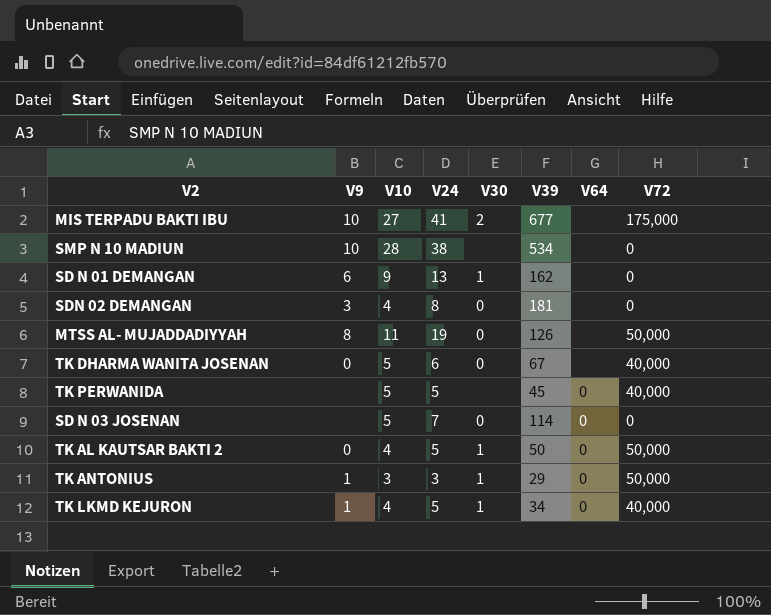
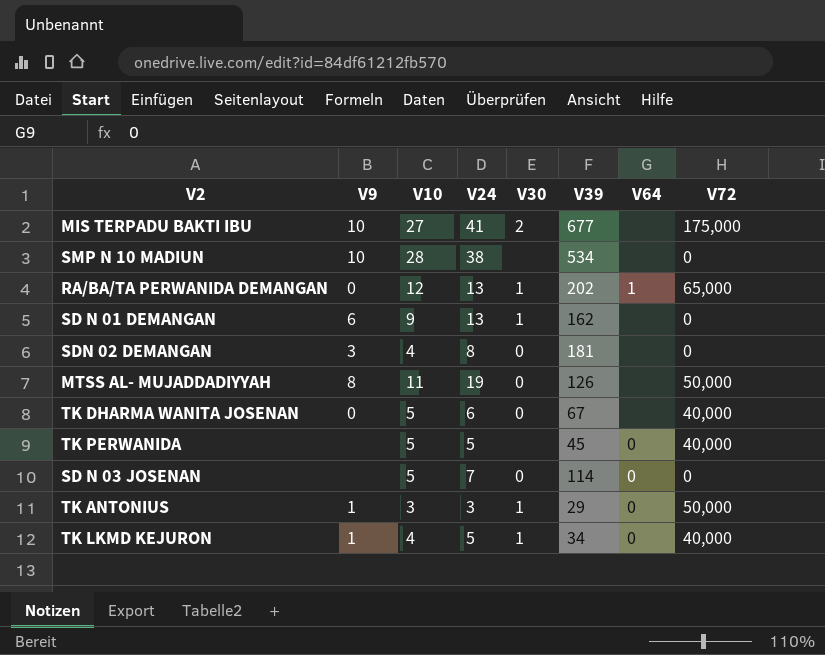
row TK AL KAUTSAR BAKTI 2: 0 | 4 | 5 | 1 | 50 | 0 | 50,000 -> none
row RA/BA/TA PERWANIDA DEMANGAN: none -> 0 | 12 | 13 | 1 | 202 | 1 | 65,000

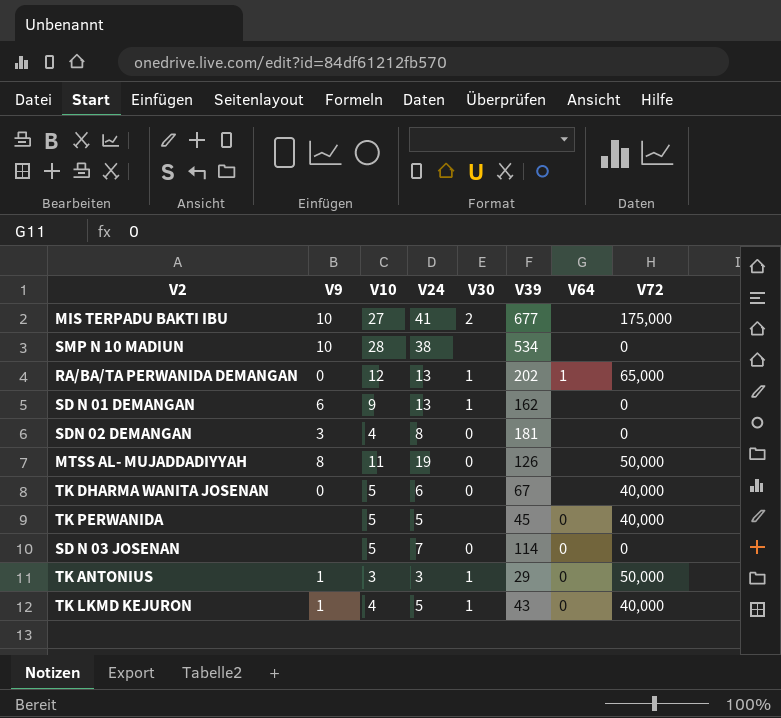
TK LKMD KEJURON | V39: 34 -> 43

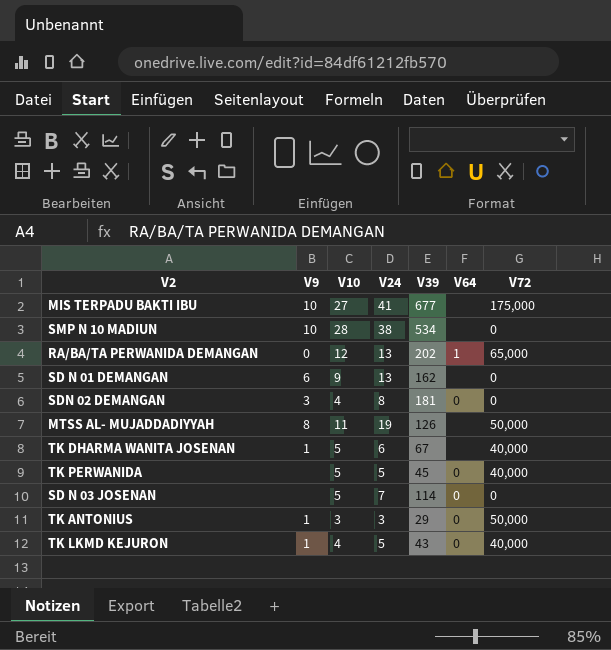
column V30 | position: 5 -> none
SDN 02 DEMANGAN | V64: none -> 0
TK DHARMA WANITA JOSENAN | V9: 0 -> 1

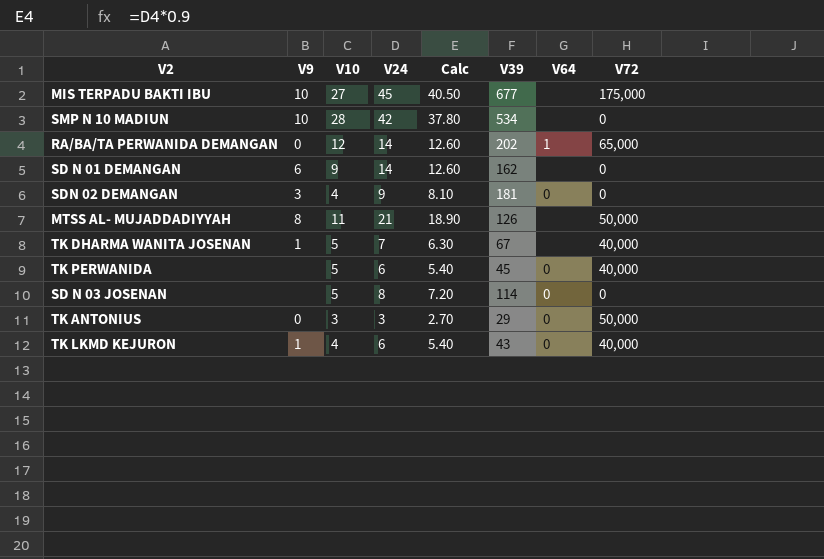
column Calc | formula: none -> [V24] * 0.9
MIS TERPADU BAKTI IBU | V24: 41 -> 45
SMP N 10 MADIUN | V24: 38 -> 42
RA/BA/TA PERWANIDA DEMANGAN | V24: 13 -> 14
SD N 01 DEMANGAN | V24: 13 -> 14
SDN 02 DEMANGAN | V24: 8 -> 9
MTSS AL- MUJADDADIYYAH | V24: 19 -> 21
TK DHARMA WANITA JOSENAN | V24: 6 -> 7
TK PERWANIDA | V24: 5 -> 6
SD N 03 JOSENAN | V24: 7 -> 8
TK ANTONIUS | V9: 1 -> 0
TK LKMD KEJURON | V24: 5 -> 6

